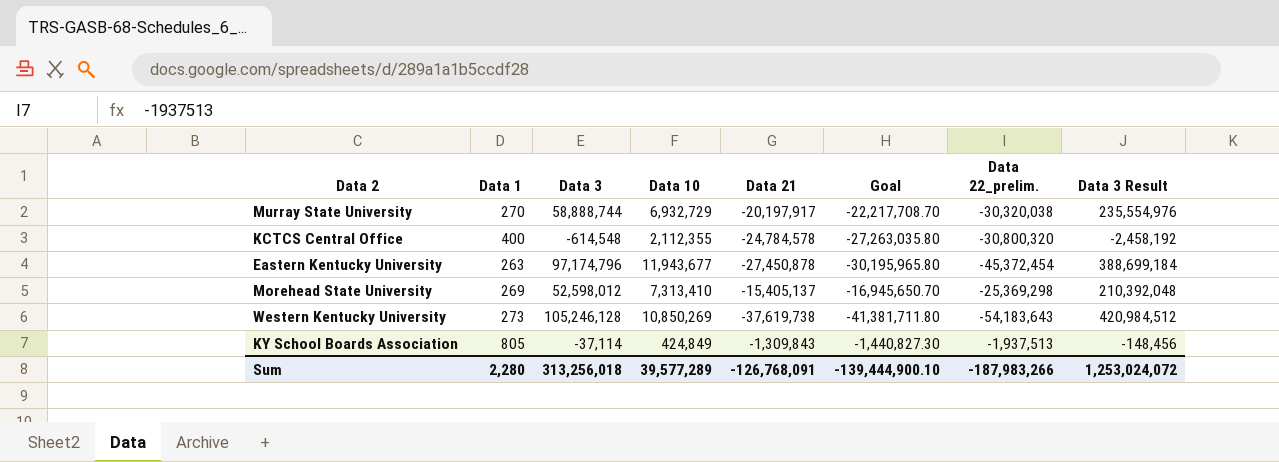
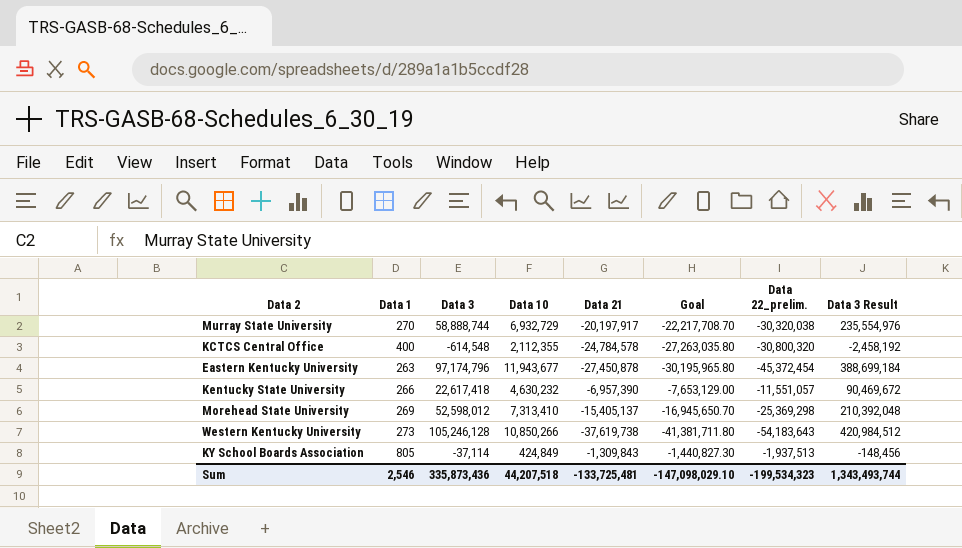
row Kentucky State University: none -> 266 | 22,617,418 | 4,630,232 | -6,957,390 | -7,653,129.00 | -11,551,057 | 90,469,672
Western Kentucky University | Data 10: 10,850,269 -> 10,850,266
Sum | Data 1: 2,280 -> 2,546
Sum | Data 3: 313,256,018 -> 335,873,436
Sum | Data 10: 39,577,289 -> 44,207,518
Sum | Data 21: -126,768,091 -> -133,725,481
Sum | Goal: -139,444,900.10 -> -147,098,029.10
Sum | Data 22_prelim.: -187,983,266 -> -199,534,323
Sum | Data 3 Result: 1,253,024,072 -> 1,343,493,744

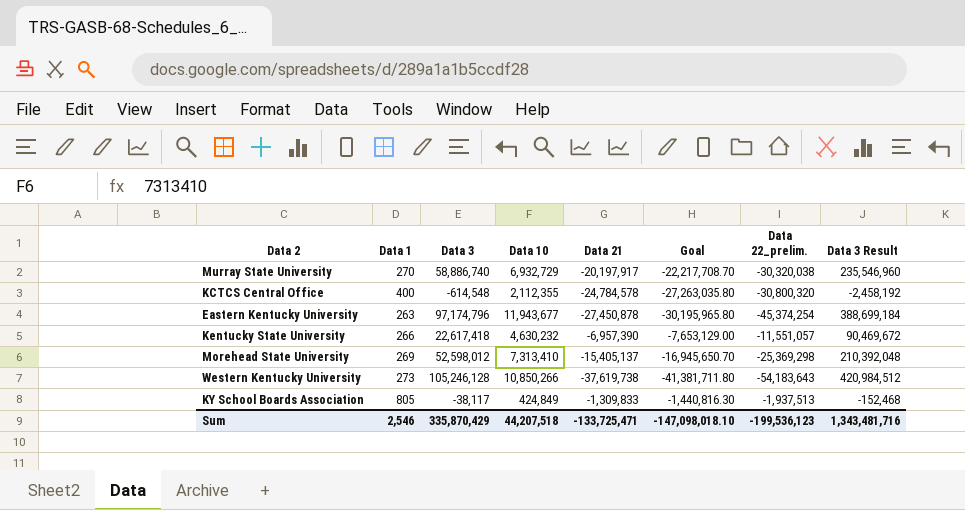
Murray State University | Data 3: 58,888,744 -> 58,886,740
Murray State University | Data 3 Result: 235,554,976 -> 235,546,960
Eastern Kentucky University | Data 22_prelim.: -45,372,454 -> -45,374,254
KY School Boards Association | Data 3: -37,114 -> -38,117
KY School Boards Association | Data 21: -1,309,843 -> -1,309,833
KY School Boards Association | Goal: -1,440,827.30 -> -1,440,816.30
KY School Boards Association | Data 3 Result: -148,456 -> -152,468
Sum | Data 3: 335,873,436 -> 335,870,429
Sum | Data 21: -133,725,481 -> -133,725,471
Sum | Goal: -147,098,029.10 -> -147,098,018.10
Sum | Data 22_prelim.: -199,534,323 -> -199,536,123
Sum | Data 3 Result: 1,343,493,744 -> 1,343,481,716

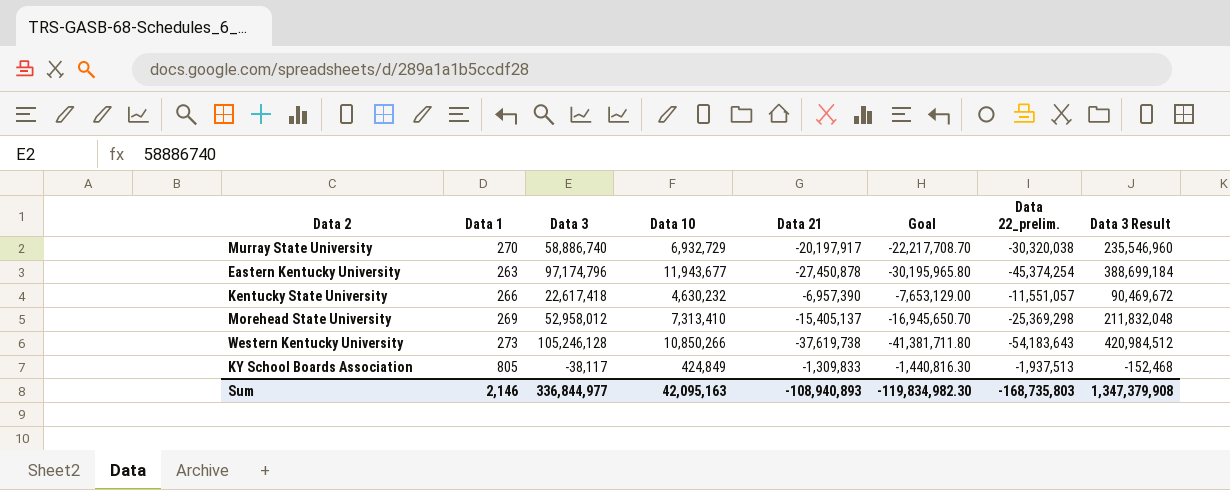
row KCTCS Central Office: 400 | -614,548 | 2,112,355 | -24,784,578 | -27,263,035.80 | -30,800,320 | -2,458,192 -> none
Morehead State University | Data 3: 52,598,012 -> 52,958,012
Morehead State University | Data 3 Result: 210,392,048 -> 211,832,048
Sum | Data 1: 2,546 -> 2,146
Sum | Data 3: 335,870,429 -> 336,844,977
Sum | Data 10: 44,207,518 -> 42,095,163
Sum | Data 21: -133,725,471 -> -108,940,893
Sum | Goal: -147,098,018.10 -> -119,834,982.30
Sum | Data 22_prelim.: -199,536,123 -> -168,735,803
Sum | Data 3 Result: 1,343,481,716 -> 1,347,379,908

